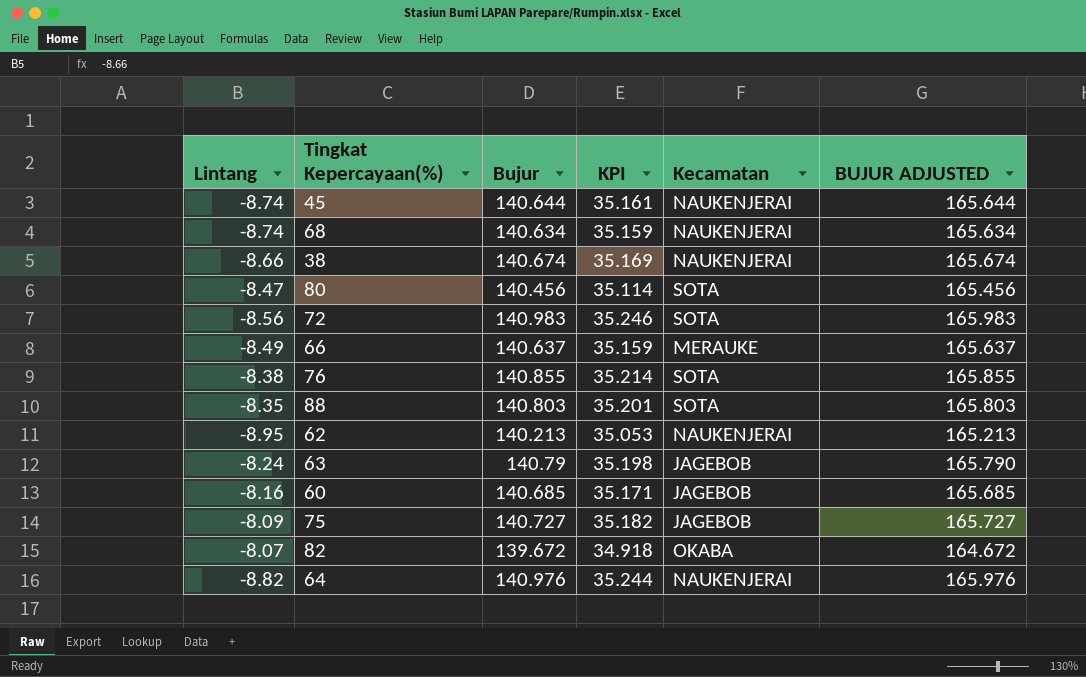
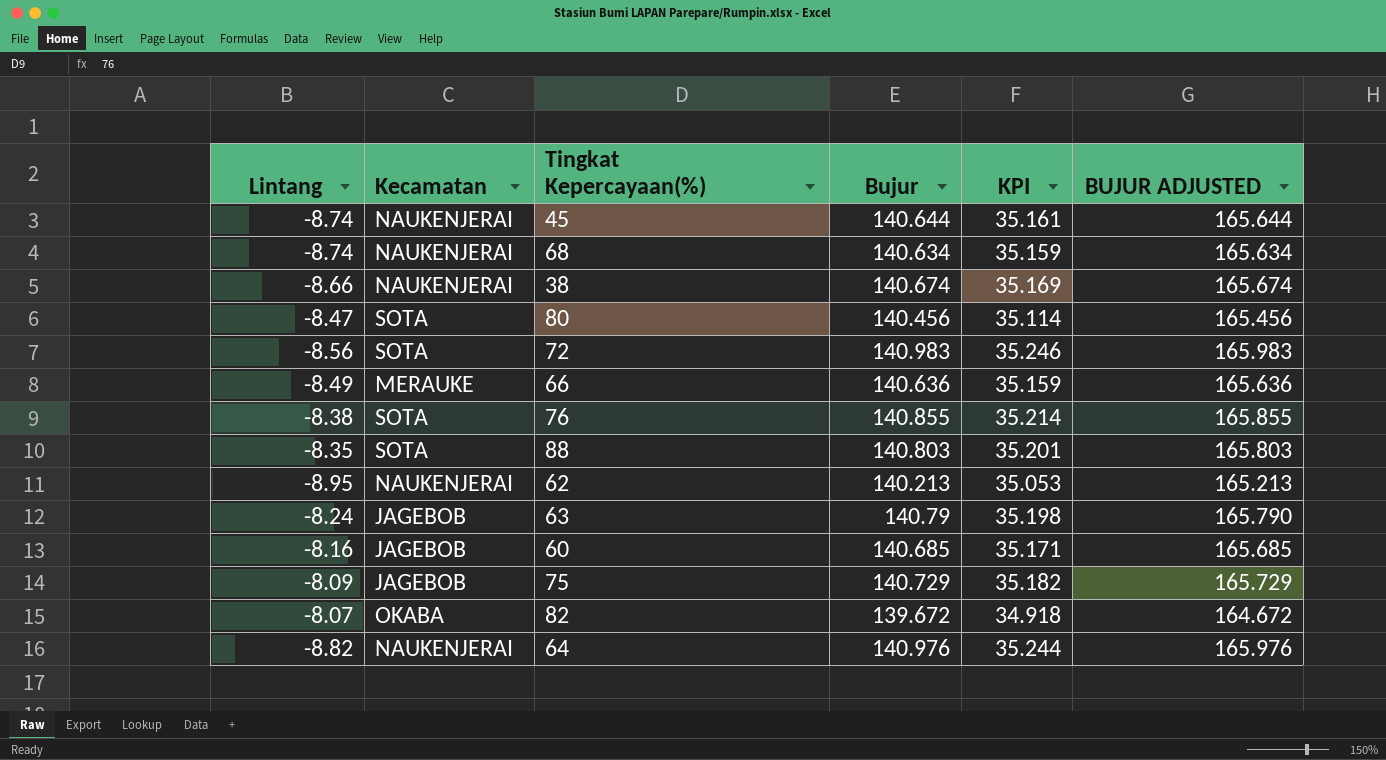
column Kecamatan | position: 5 -> 2
66 | Bujur: 140.637 -> 140.636
66 | BUJUR ADJUSTED: 165.637 -> 165.636
75 | Bujur: 140.727 -> 140.729
75 | BUJUR ADJUSTED: 165.727 -> 165.729

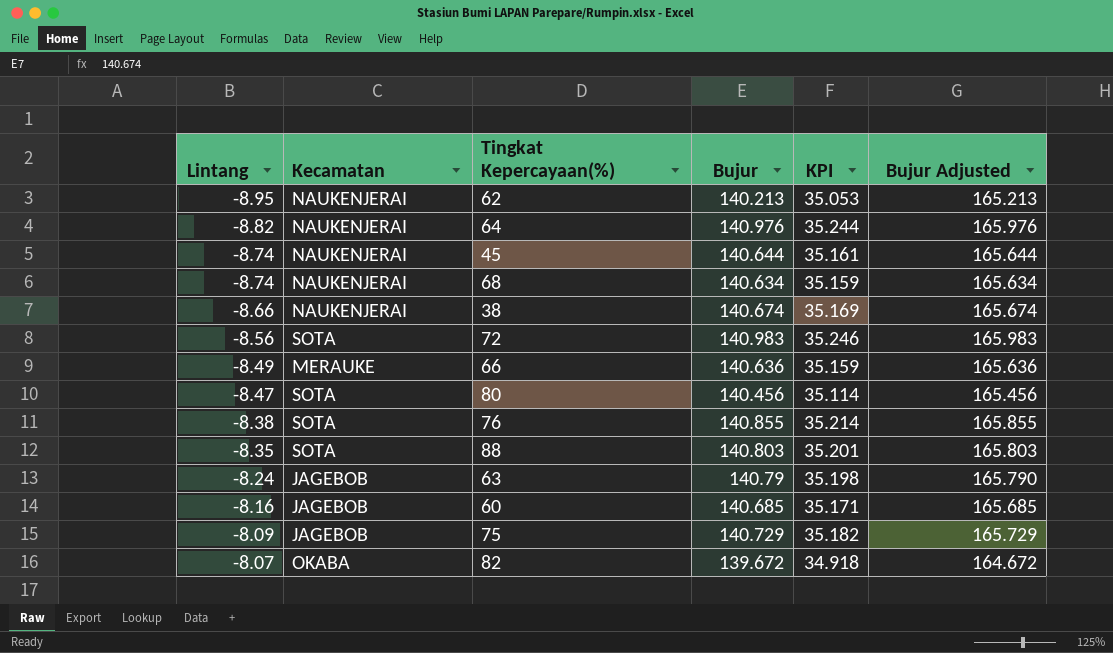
row order: none -> Lintang ascending
column name: BUJUR ADJUSTED -> Bujur Adjusted

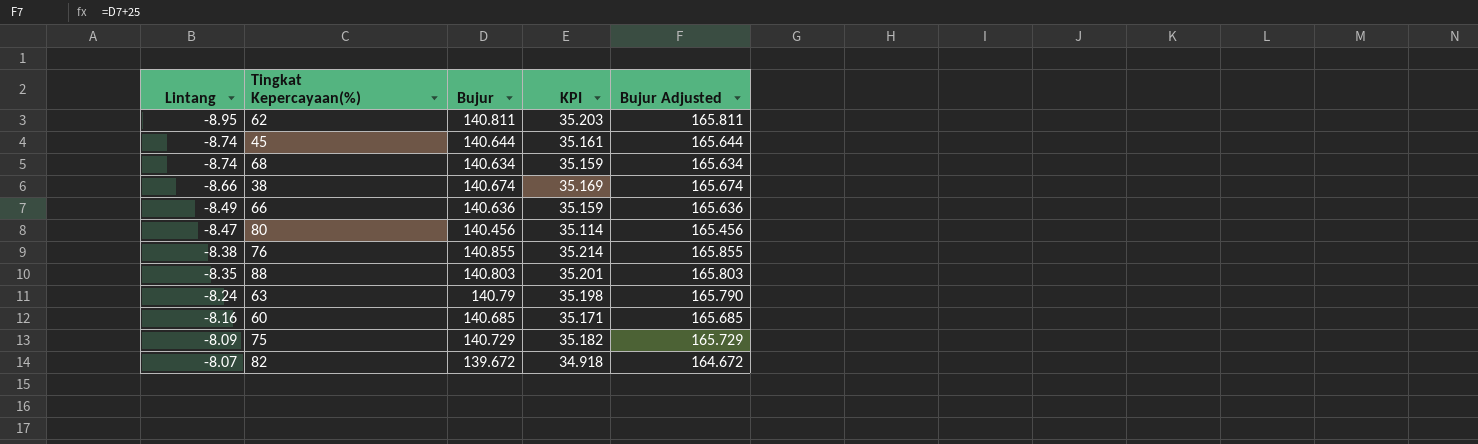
column Kecamatan | position: 2 -> none
row 64: -8.82 | NAUKENJERAI | 140.976 | 35.244 | 165.976 -> none
row 72: -8.56 | SOTA | 140.983 | 35.246 | 165.983 -> none
62 | Bujur: 140.213 -> 140.811
62 | KPI: 35.053 -> 35.203
62 | Bujur Adjusted: 165.213 -> 165.811

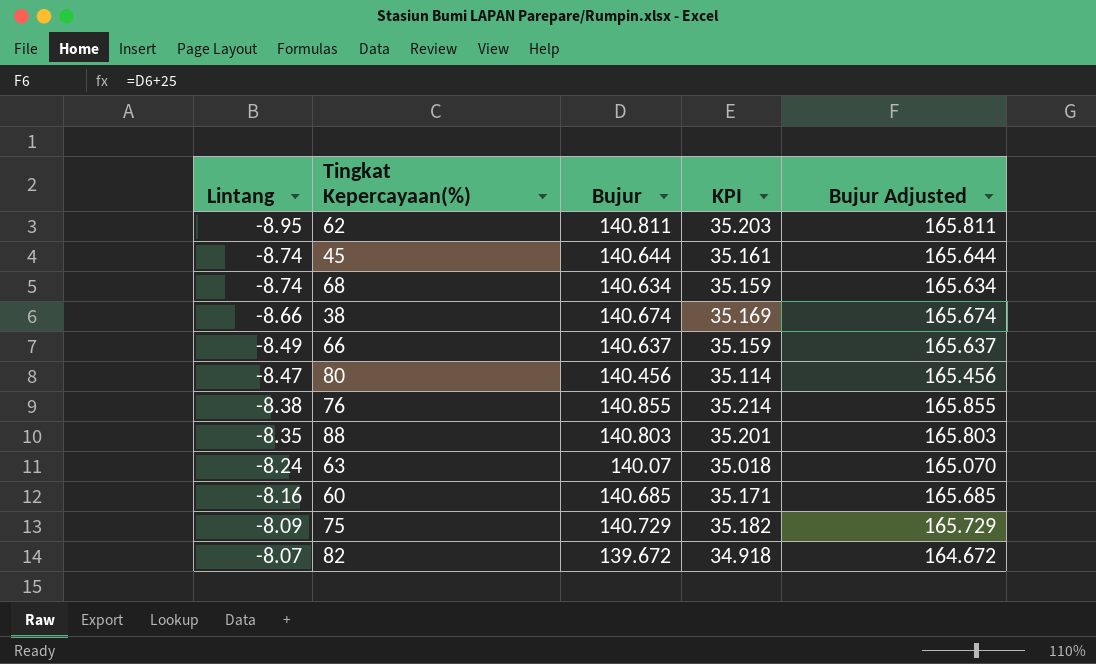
66 | Bujur: 140.636 -> 140.637
66 | Bujur Adjusted: 165.636 -> 165.637
63 | Bujur: 140.79 -> 140.07
63 | KPI: 35.198 -> 35.018
63 | Bujur Adjusted: 165.790 -> 165.070

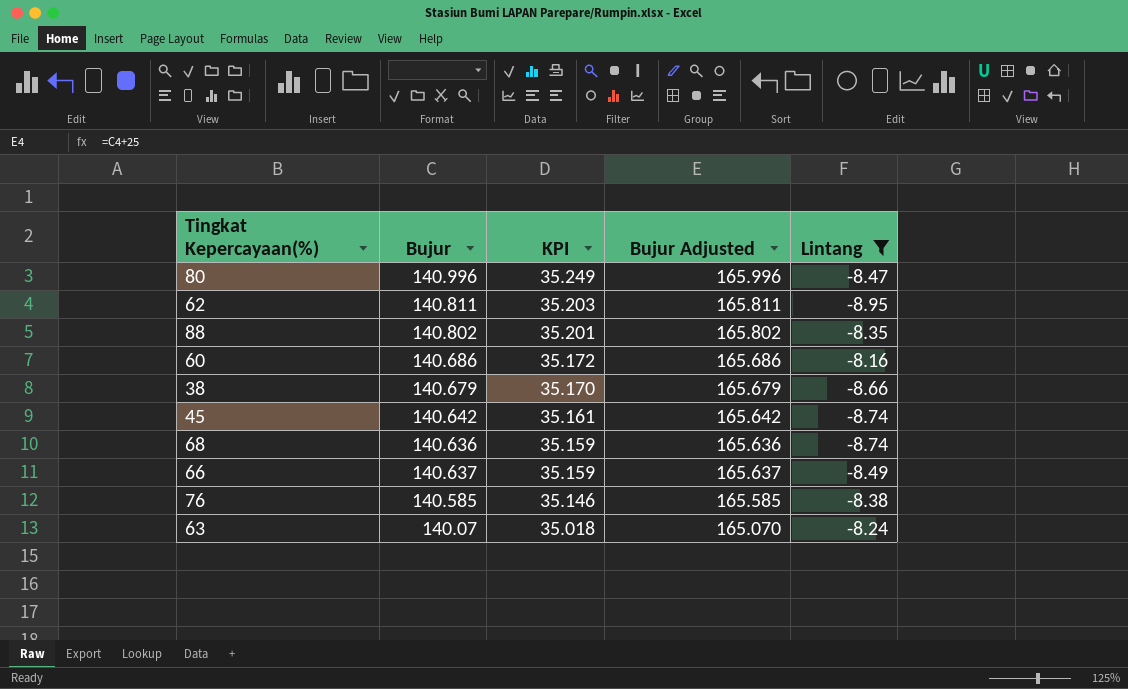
filter: none -> Lintang <= -8.16
row order: Lintang ascending -> KPI descending
column Lintang | position: 1 -> 5
80 | Bujur: 140.456 -> 140.996
80 | KPI: 35.114 -> 35.249
80 | Bujur Adjusted: 165.456 -> 165.996
88 | Bujur: 140.803 -> 140.802
88 | Bujur Adjusted: 165.803 -> 165.802
60 | Bujur: 140.685 -> 140.686
60 | KPI: 35.171 -> 35.172
60 | Bujur Adjusted: 165.685 -> 165.686
38 | Bujur: 140.674 -> 140.679
38 | KPI: 35.169 -> 35.170
38 | Bujur Adjusted: 165.674 -> 165.679
45 | Bujur: 140.644 -> 140.642
45 | Bujur Adjusted: 165.644 -> 165.642
68 | Bujur: 140.634 -> 140.636
68 | Bujur Adjusted: 165.634 -> 165.636
76 | Bujur: 140.855 -> 140.585
76 | KPI: 35.214 -> 35.146
76 | Bujur Adjusted: 165.855 -> 165.585

